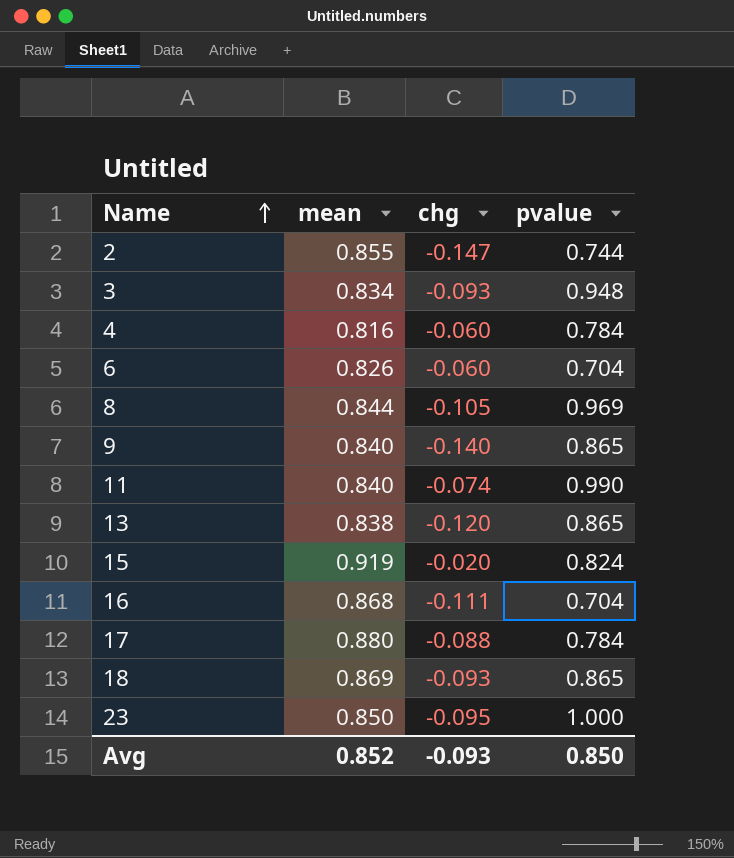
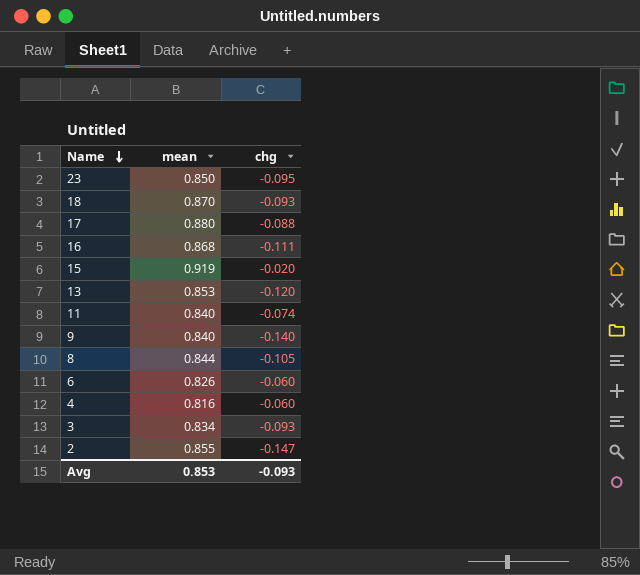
row order: Name ascending -> Name descending
column pvalue | position: 4 -> none
18 | mean: 0.869 -> 0.870
13 | mean: 0.838 -> 0.853
Avg | mean: 0.852 -> 0.853

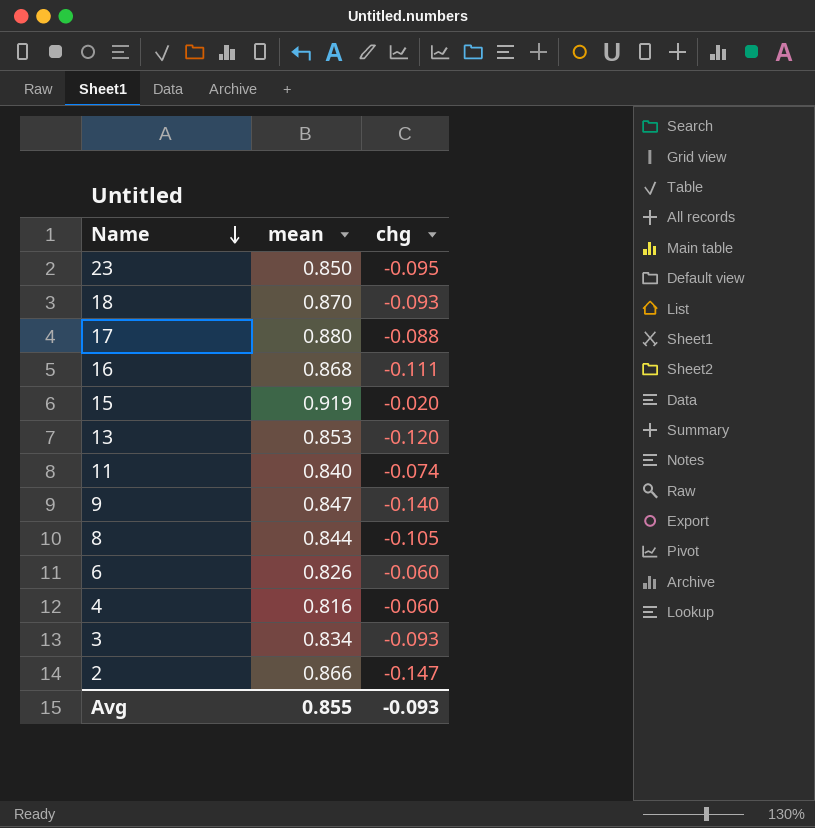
9 | mean: 0.840 -> 0.847
2 | mean: 0.855 -> 0.866
Avg | mean: 0.853 -> 0.855

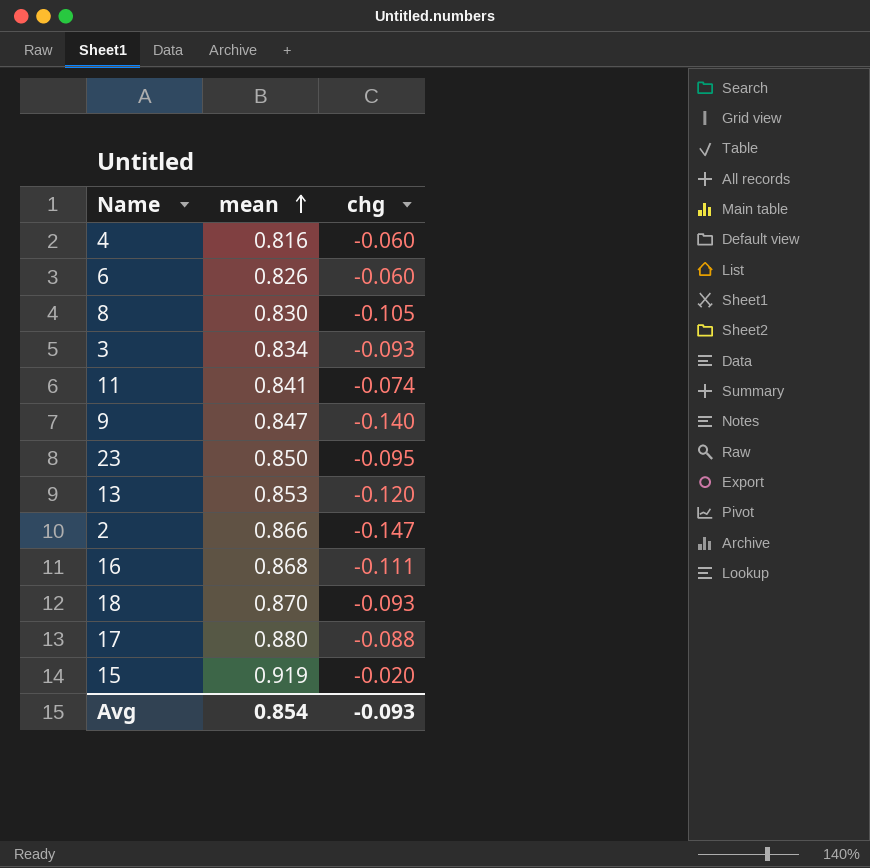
row order: Name descending -> mean ascending
8 | mean: 0.844 -> 0.830
11 | mean: 0.840 -> 0.841
Avg | mean: 0.855 -> 0.854

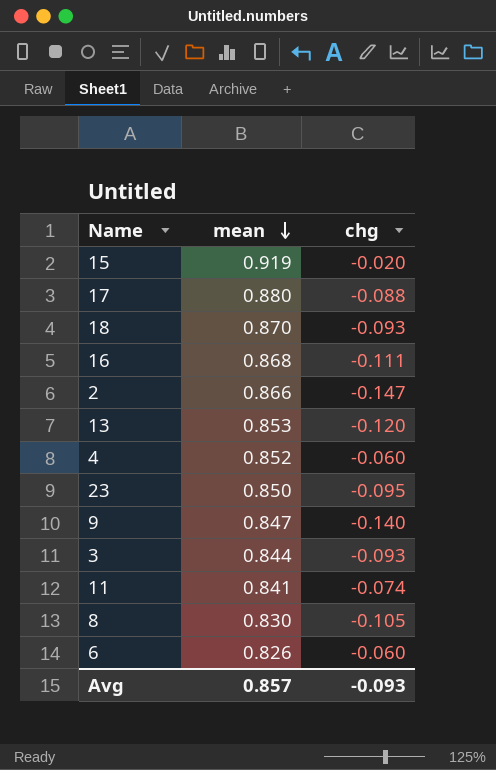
row order: mean ascending -> mean descending
4 | mean: 0.816 -> 0.852
3 | mean: 0.834 -> 0.844
Avg | mean: 0.854 -> 0.857

